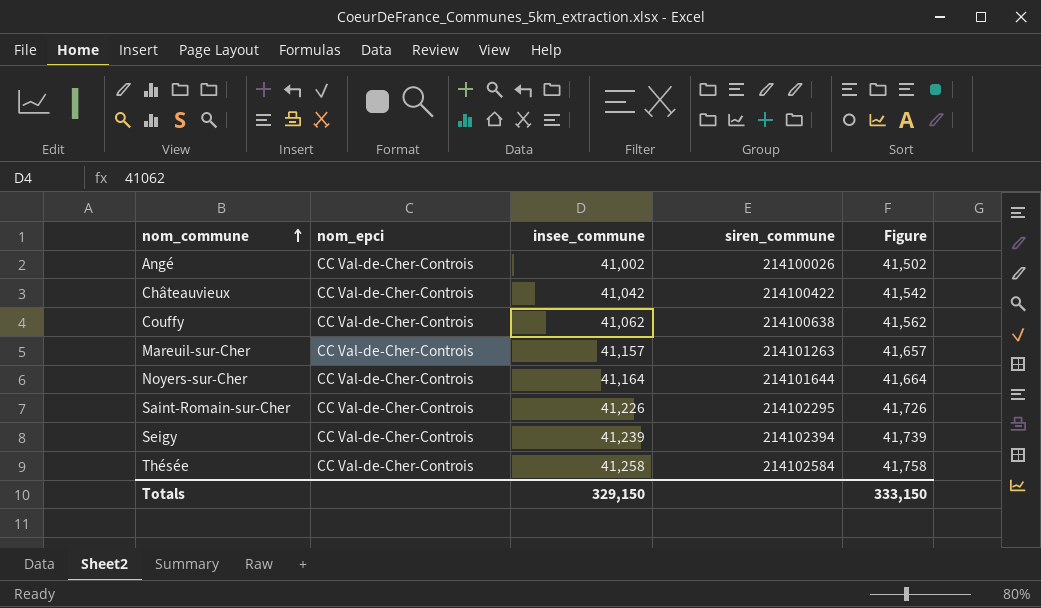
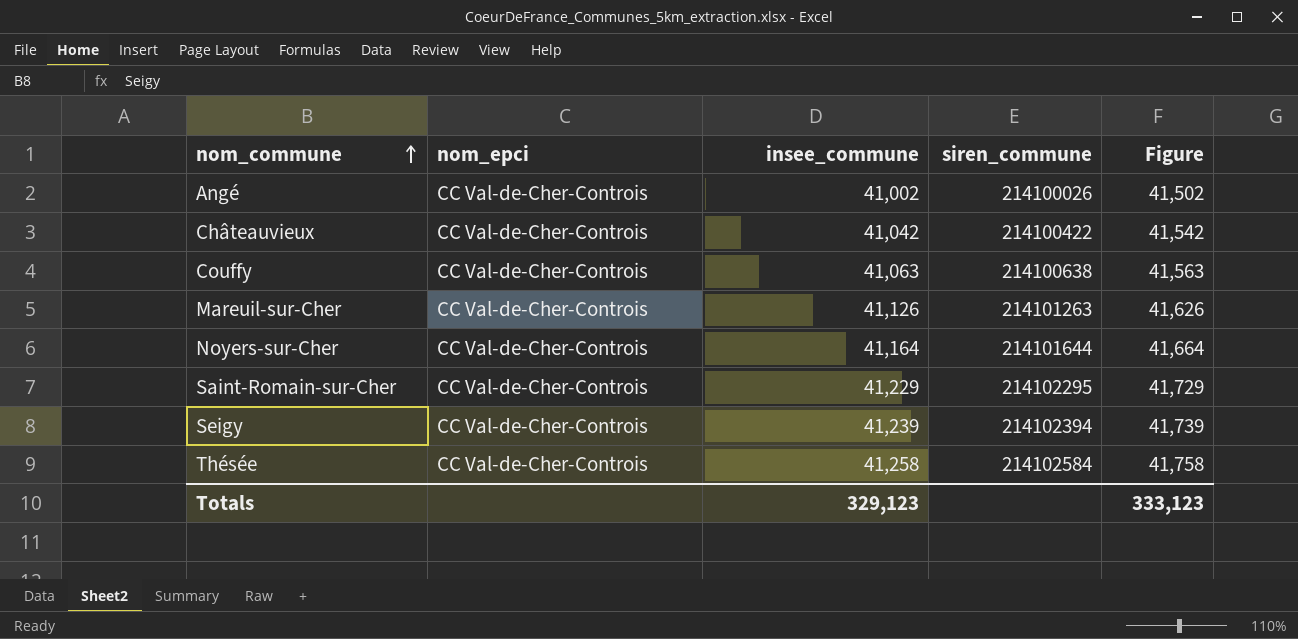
Couffy | insee_commune: 41,062 -> 41,063
Couffy | Figure: 41,562 -> 41,563
Mareuil-sur-Cher | insee_commune: 41,157 -> 41,126
Mareuil-sur-Cher | Figure: 41,657 -> 41,626
Saint-Romain-sur-Cher | insee_commune: 41,226 -> 41,229
Saint-Romain-sur-Cher | Figure: 41,726 -> 41,729
Totals | insee_commune: 329,150 -> 329,123
Totals | Figure: 333,150 -> 333,123

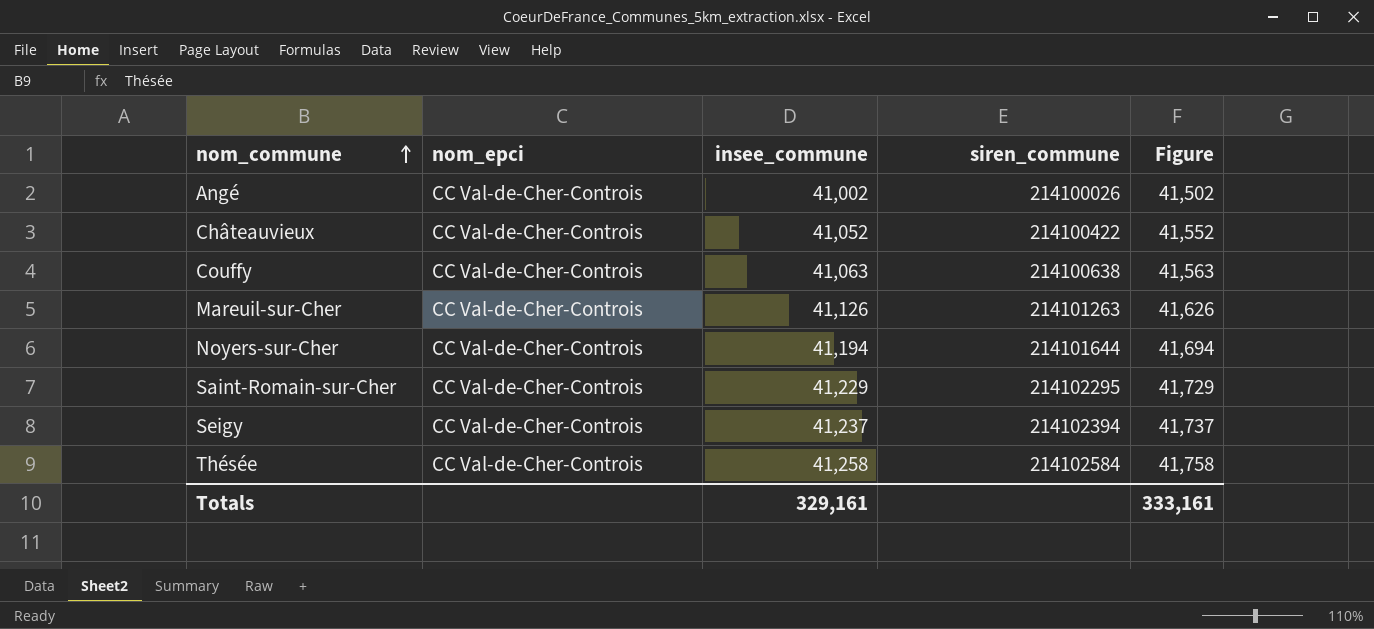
Châteauvieux | insee_commune: 41,042 -> 41,052
Châteauvieux | Figure: 41,542 -> 41,552
Noyers-sur-Cher | insee_commune: 41,164 -> 41,194
Noyers-sur-Cher | Figure: 41,664 -> 41,694
Seigy | insee_commune: 41,239 -> 41,237
Seigy | Figure: 41,739 -> 41,737
Totals | insee_commune: 329,123 -> 329,161
Totals | Figure: 333,123 -> 333,161

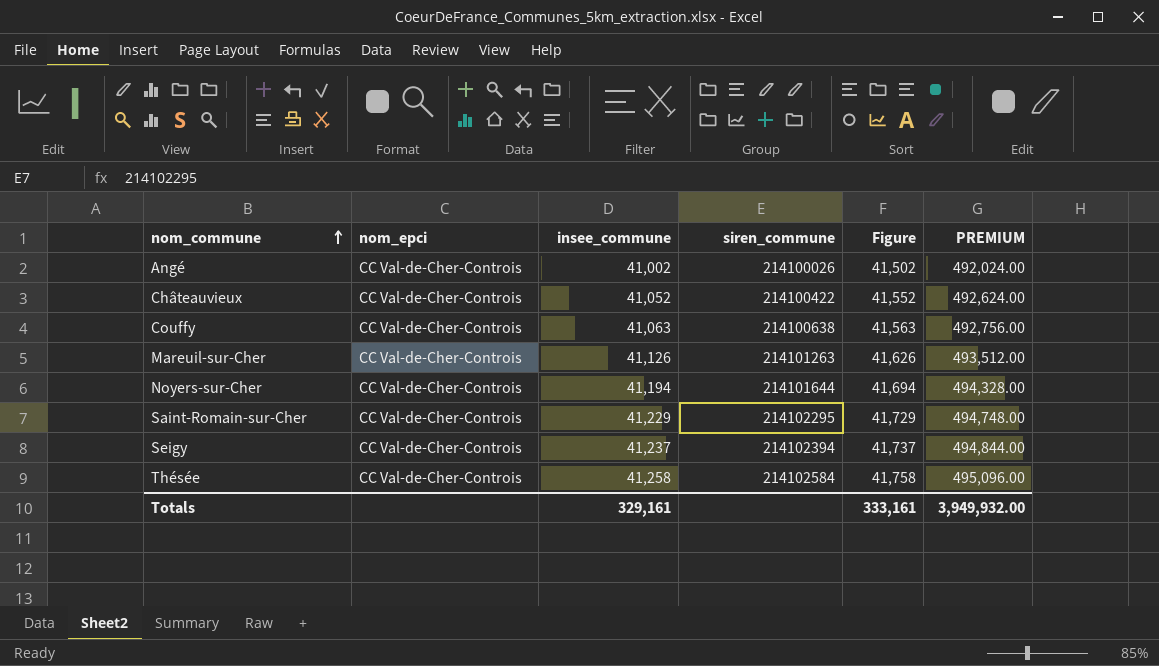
column PREMIUM | formula: none -> [insee_commune] * 12

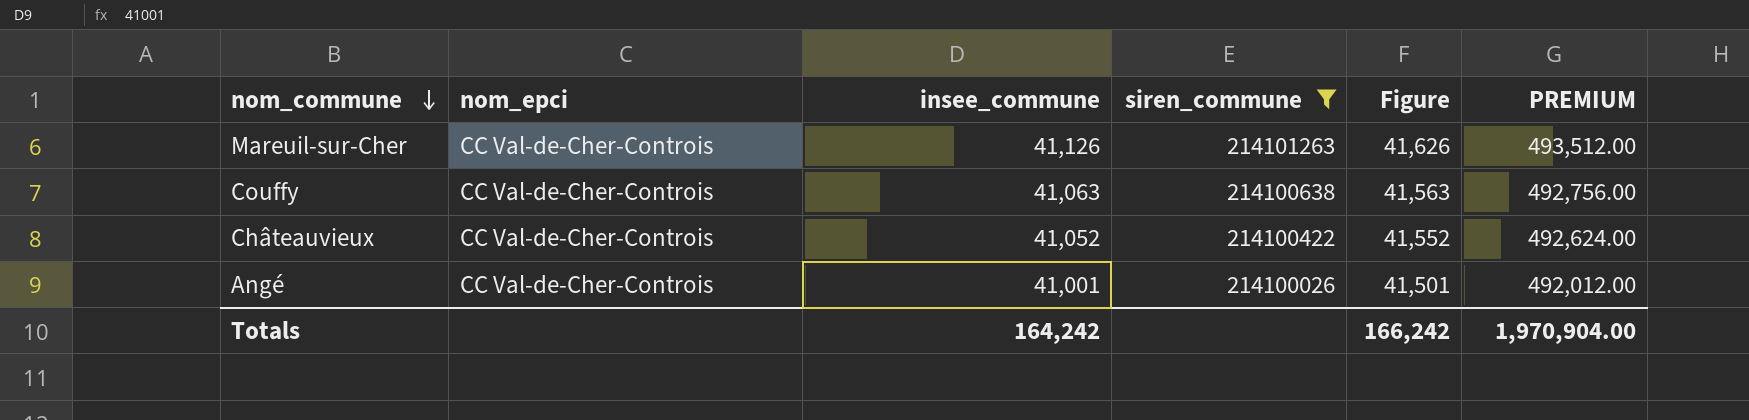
filter: none -> siren_commune <= 214101263
row order: nom_commune ascending -> nom_commune descending
Angé | insee_commune: 41,002 -> 41,001
Angé | Figure: 41,502 -> 41,501
Angé | PREMIUM: 492,024.00 -> 492,012.00
Totals | insee_commune: 329,161 -> 164,242
Totals | Figure: 333,161 -> 166,242
Totals | PREMIUM: 3,949,932.00 -> 1,970,904.00

